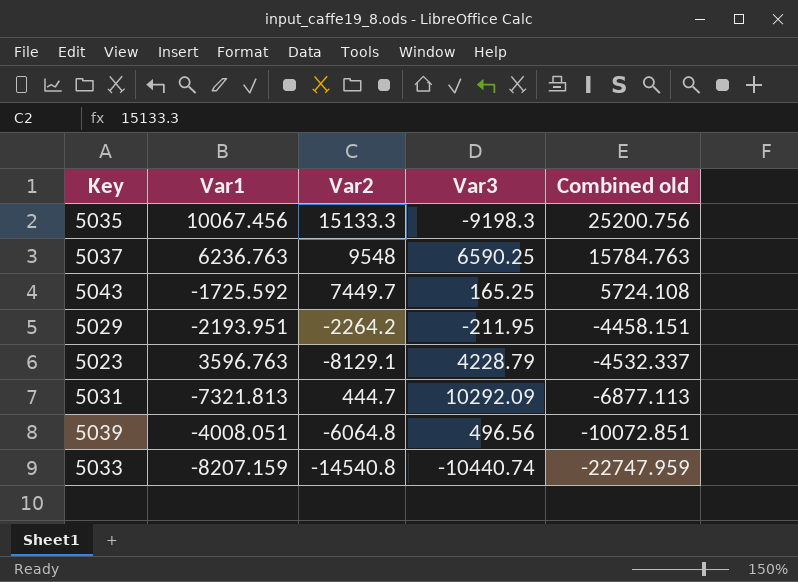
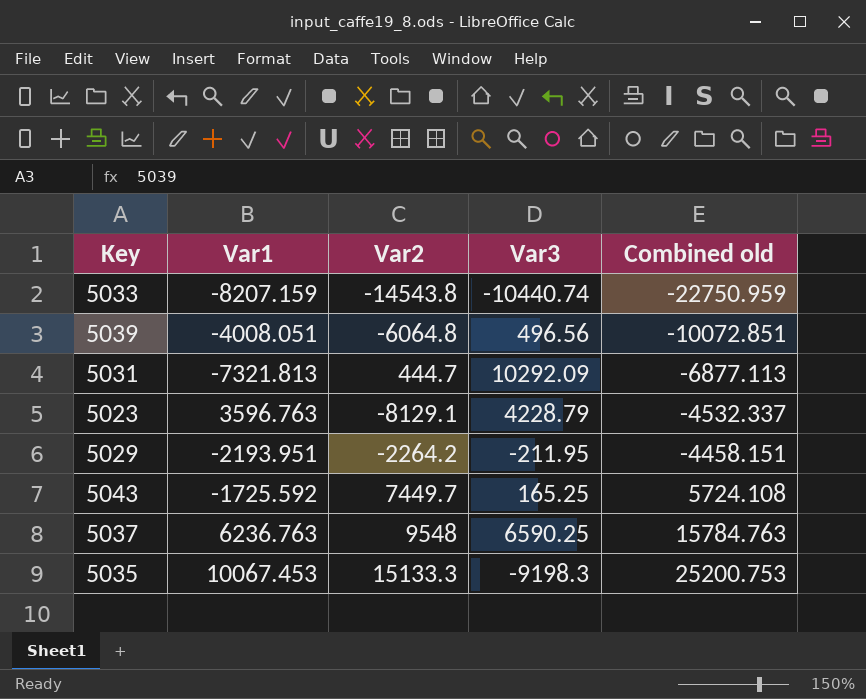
row order: Combined old descending -> Combined old ascending
5033 | Var2: -14540.8 -> -14543.8
5033 | Combined old: -22747.959 -> -22750.959
5035 | Var1: 10067.456 -> 10067.453
5035 | Combined old: 25200.756 -> 25200.753

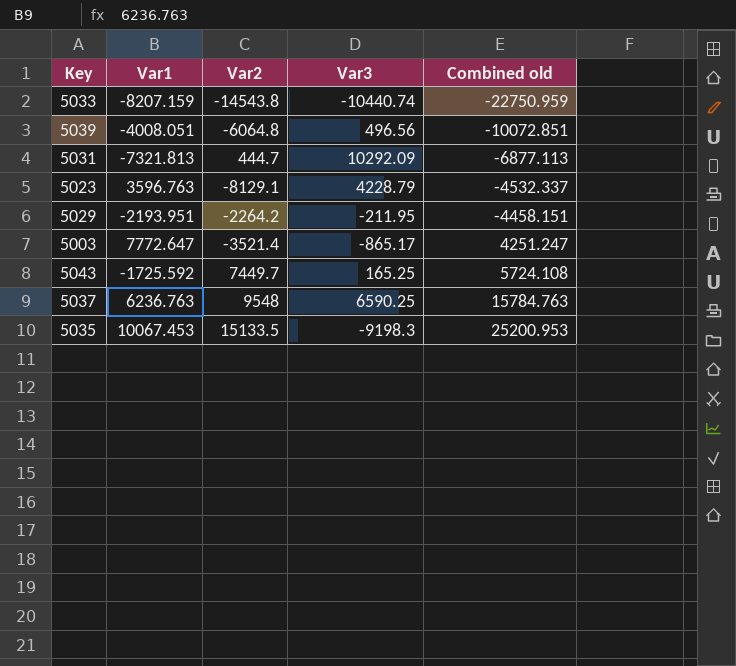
row 5003: none -> 7772.647 | -3521.4 | -865.17 | 4251.247
5035 | Var2: 15133.3 -> 15133.5
5035 | Combined old: 25200.753 -> 25200.953

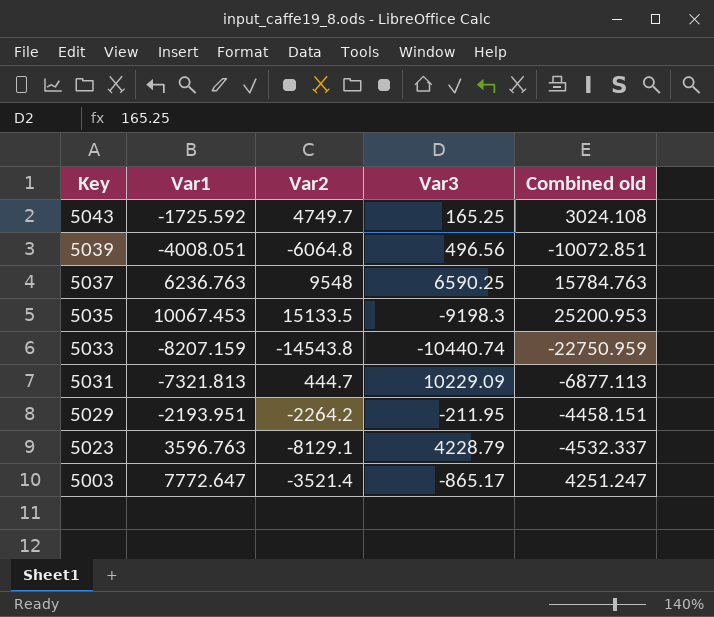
row order: Combined old ascending -> Key descending
5043 | Var2: 7449.7 -> 4749.7
5043 | Combined old: 5724.108 -> 3024.108
5031 | Var3: 10292.09 -> 10229.09

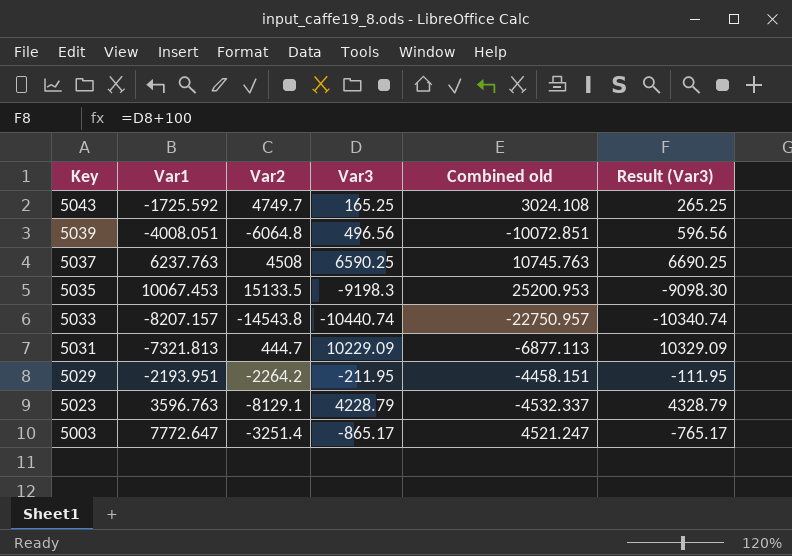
column Result (Var3) | formula: none -> [Var3] + 100
5037 | Var1: 6236.763 -> 6237.763
5037 | Var2: 9548 -> 4508
5037 | Combined old: 15784.763 -> 10745.763
5033 | Var1: -8207.159 -> -8207.157
5033 | Combined old: -22750.959 -> -22750.957
5003 | Var2: -3521.4 -> -3251.4
5003 | Combined old: 4251.247 -> 4521.247

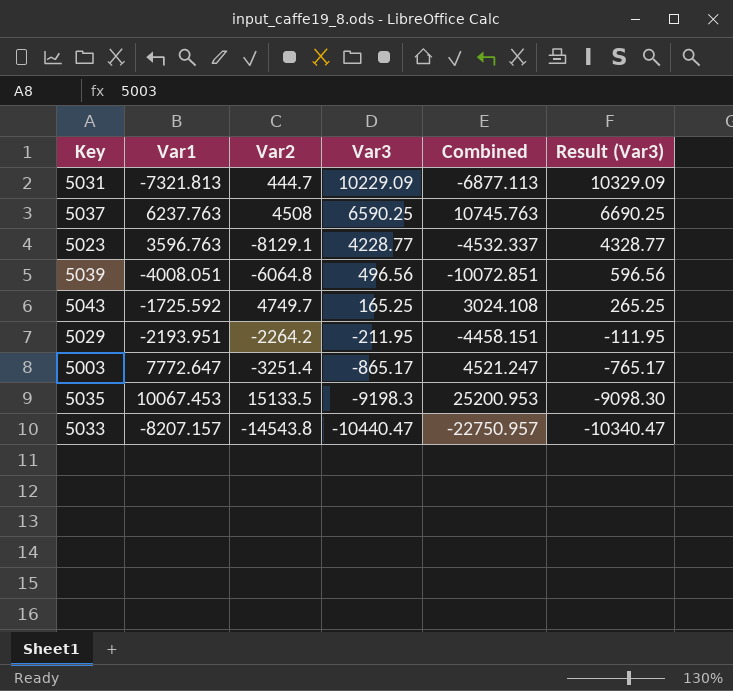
row order: Key descending -> Var3 descending
column name: Combined old -> Combined
5023 | Var3: 4228.79 -> 4228.77
5023 | Result (Var3): 4328.79 -> 4328.77
5033 | Var3: -10440.74 -> -10440.47
5033 | Result (Var3): -10340.74 -> -10340.47

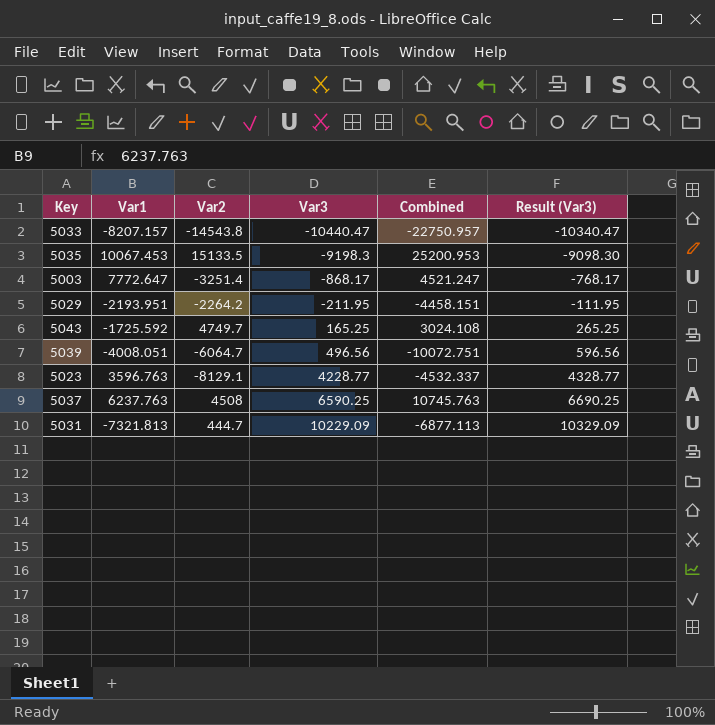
row order: Var3 descending -> Var3 ascending
5003 | Var3: -865.17 -> -868.17
5003 | Result (Var3): -765.17 -> -768.17
5039 | Var2: -6064.8 -> -6064.7
5039 | Combined: -10072.851 -> -10072.751

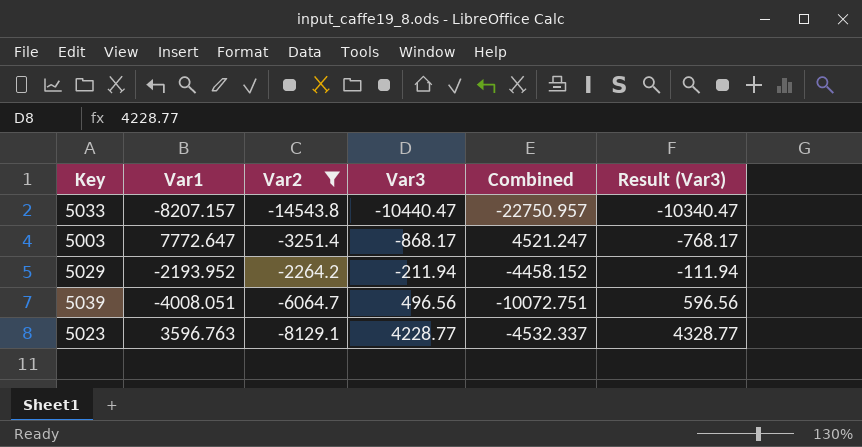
filter: none -> Var2 <= -2264.2
5029 | Var1: -2193.951 -> -2193.952
5029 | Var3: -211.95 -> -211.94
5029 | Combined: -4458.151 -> -4458.152
5029 | Result (Var3): -111.95 -> -111.94

